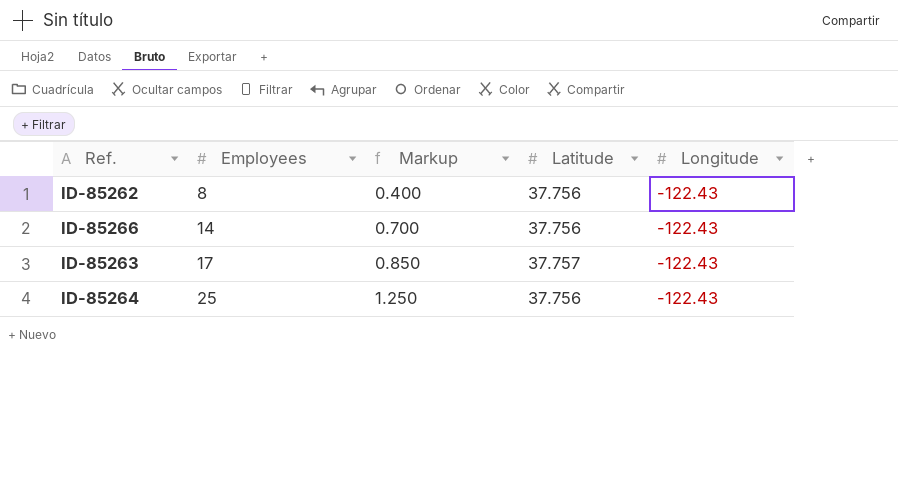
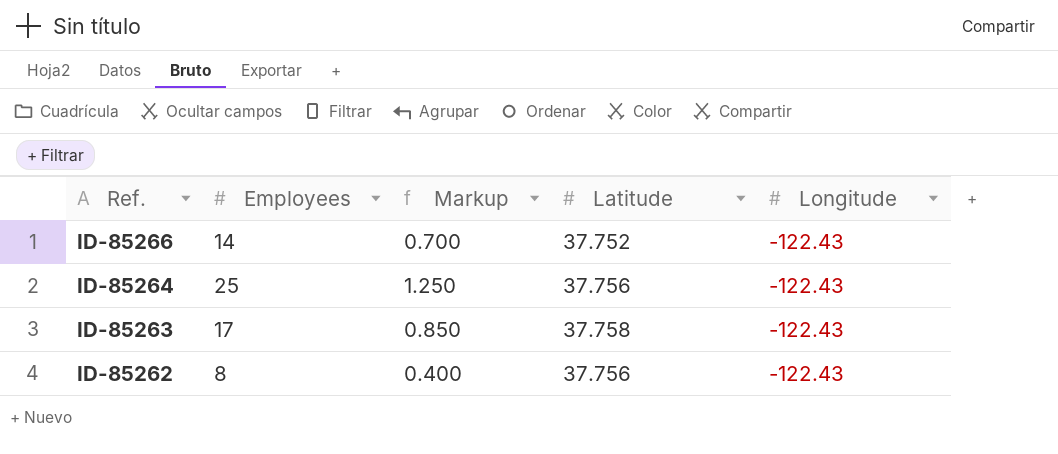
row order: Employees ascending -> Ref. descending
ID-85266 | Latitude: 37.756 -> 37.752
ID-85263 | Latitude: 37.757 -> 37.758

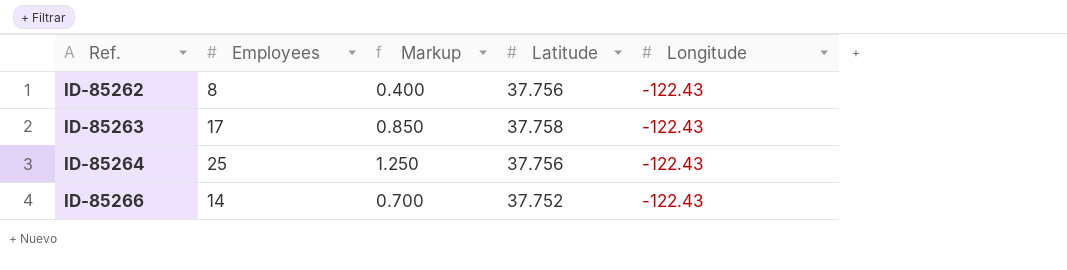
row order: Ref. descending -> Ref. ascending

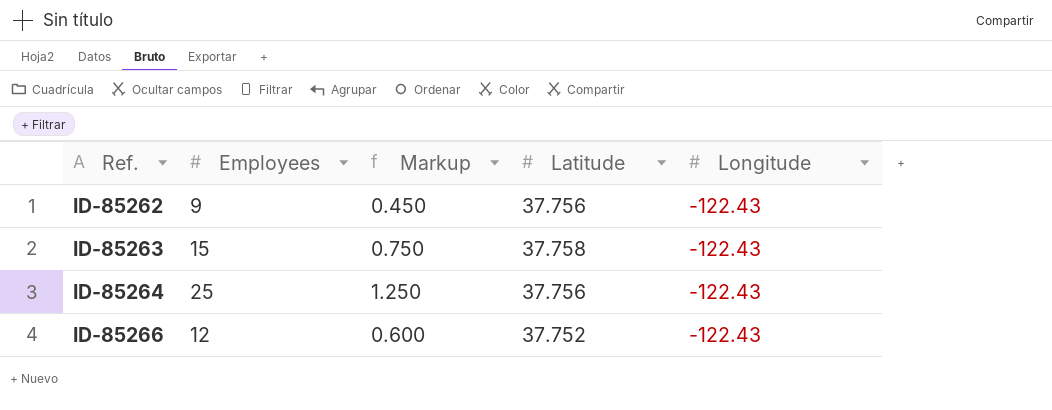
ID-85262 | Employees: 8 -> 9
ID-85262 | Markup: 0.400 -> 0.450
ID-85263 | Employees: 17 -> 15
ID-85263 | Markup: 0.850 -> 0.750
ID-85266 | Employees: 14 -> 12
ID-85266 | Markup: 0.700 -> 0.600

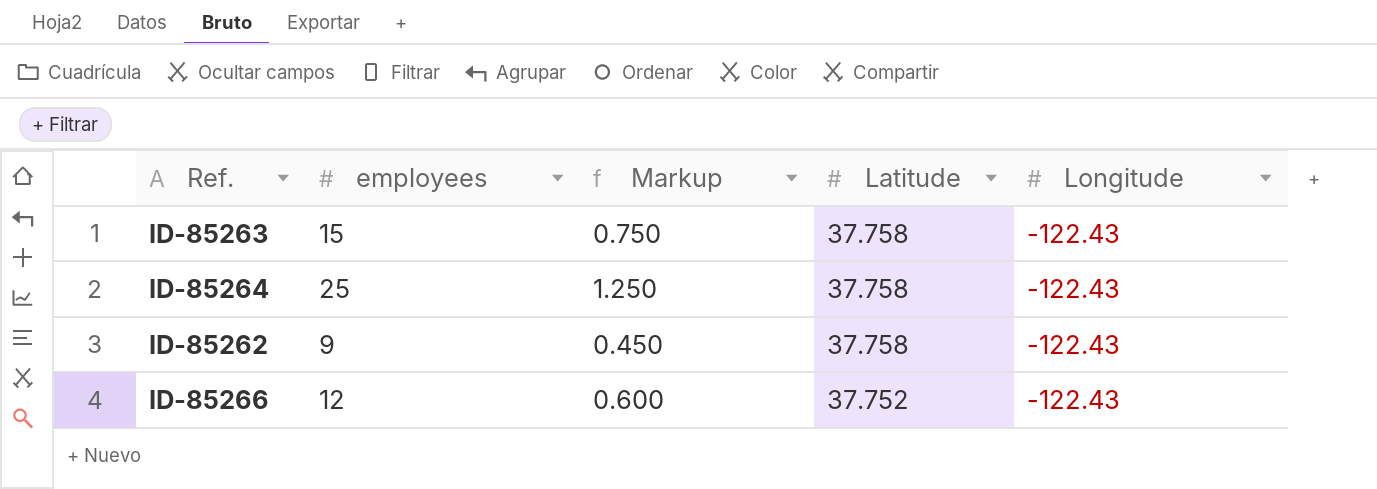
row order: Ref. ascending -> Latitude descending
column name: Employees -> employees
ID-85264 | Latitude: 37.756 -> 37.758
ID-85262 | Latitude: 37.756 -> 37.758

